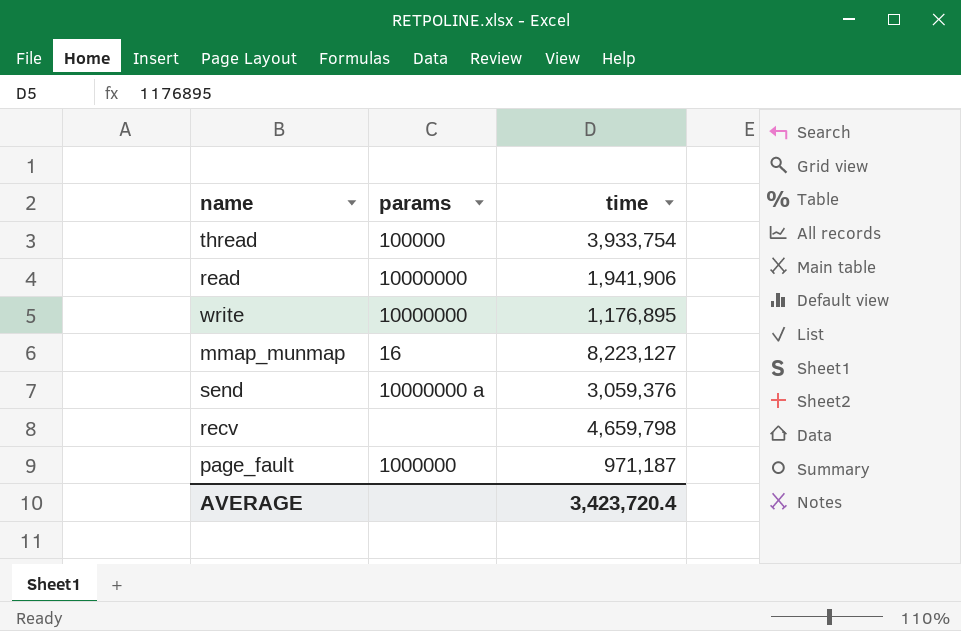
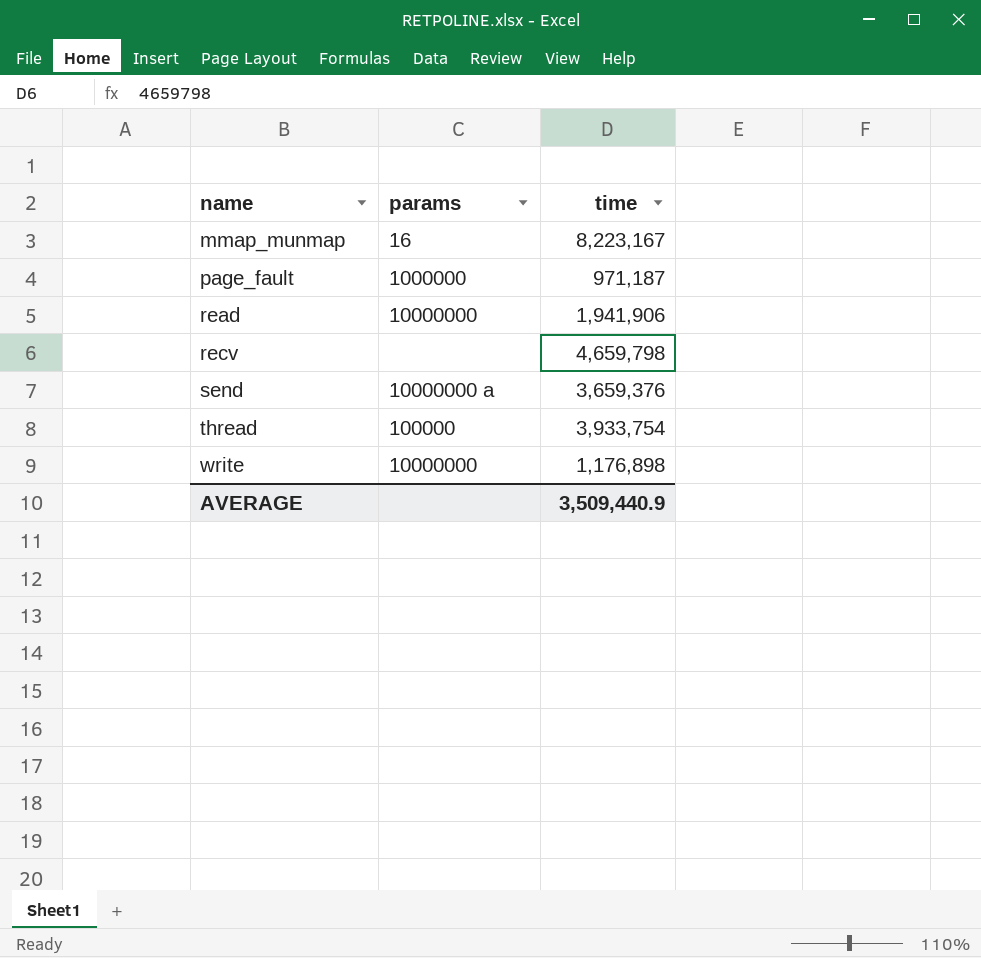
row order: none -> name ascending
mmap_munmap | time: 8,223,127 -> 8,223,167
send | time: 3,059,376 -> 3,659,376
write | time: 1,176,895 -> 1,176,898
AVERAGE | time: 3,423,720.4 -> 3,509,440.9

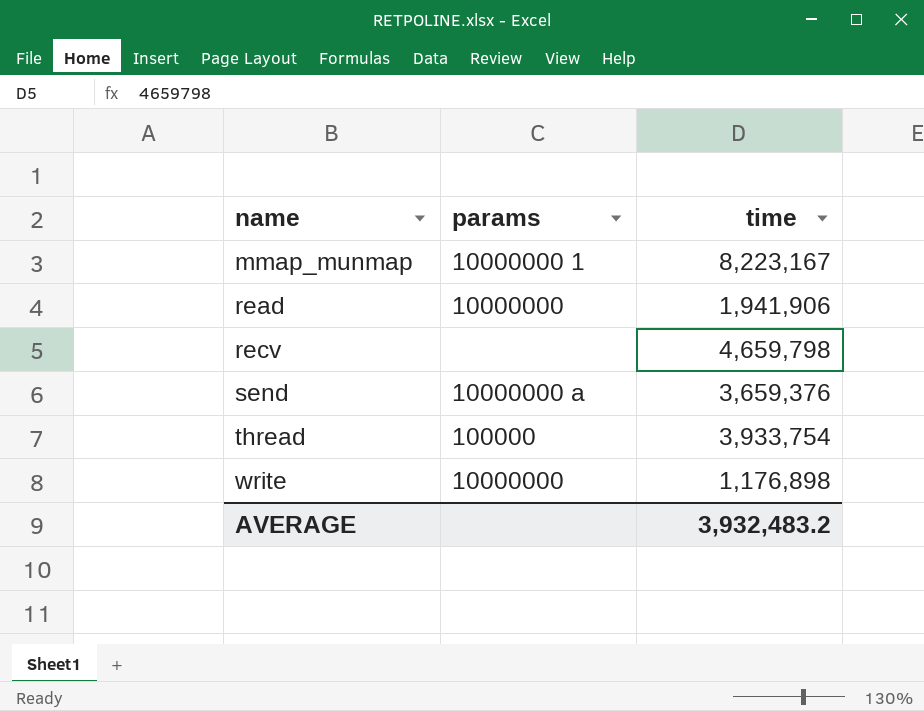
row page_fault: 1000000 | 971,187 -> none
mmap_munmap | params: 16 -> 10000000 1
AVERAGE | time: 3,509,440.9 -> 3,932,483.2

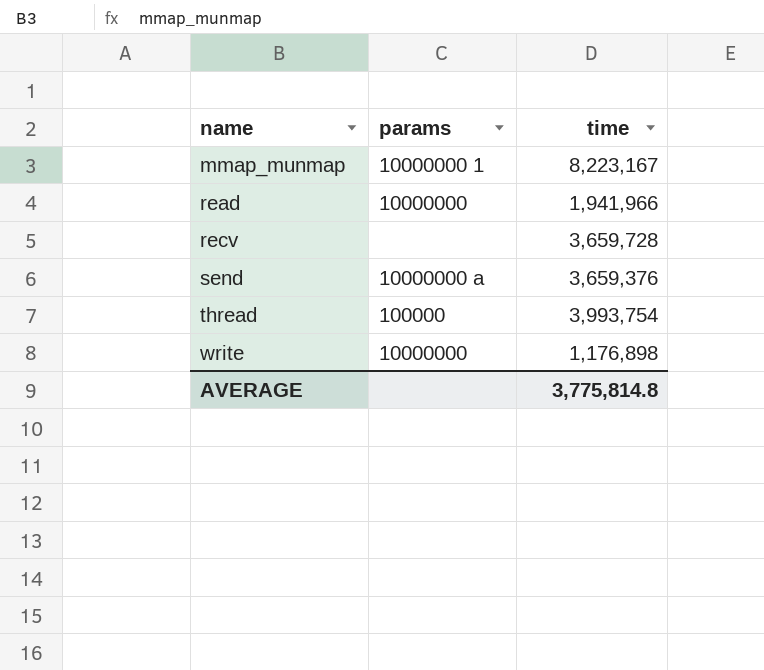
read | time: 1,941,906 -> 1,941,966
recv | time: 4,659,798 -> 3,659,728
thread | time: 3,933,754 -> 3,993,754
AVERAGE | time: 3,932,483.2 -> 3,775,814.8

